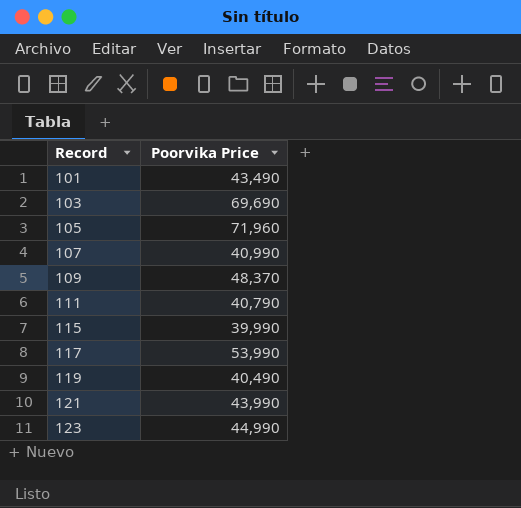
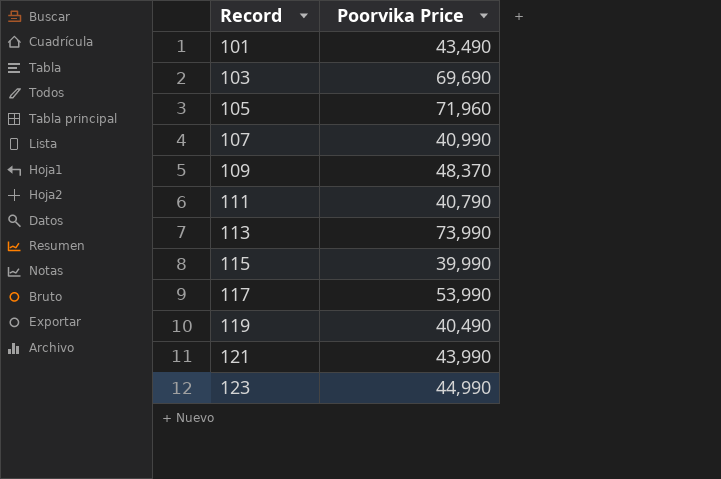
row 113: none -> 73,990

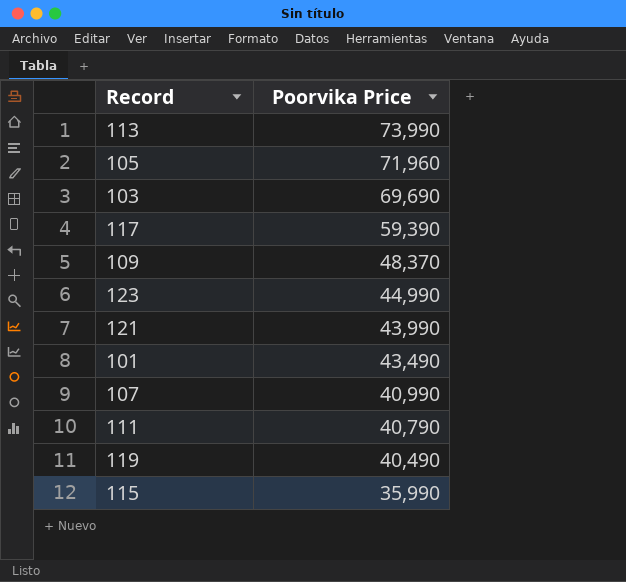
row order: Record ascending -> Poorvika Price descending
117 | Poorvika Price: 53,990 -> 59,390
115 | Poorvika Price: 39,990 -> 35,990

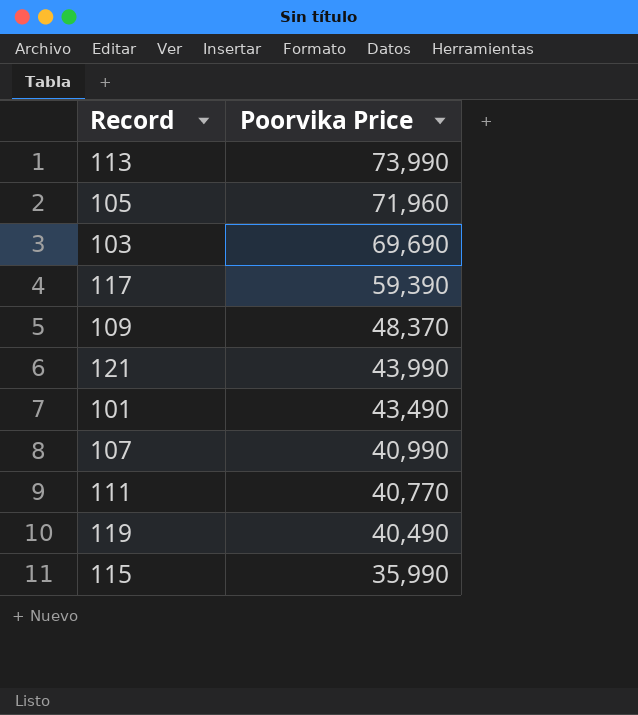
row 123: 44,990 -> none
111 | Poorvika Price: 40,790 -> 40,770

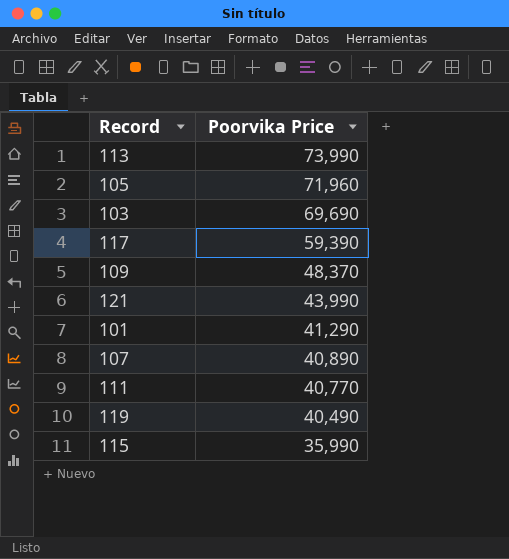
101 | Poorvika Price: 43,490 -> 41,290
107 | Poorvika Price: 40,990 -> 40,890

